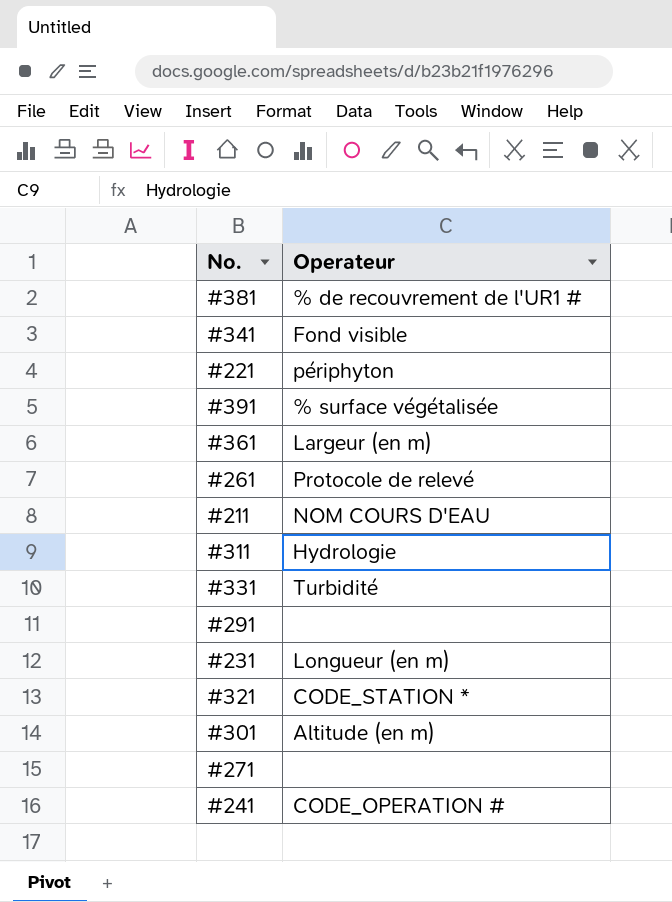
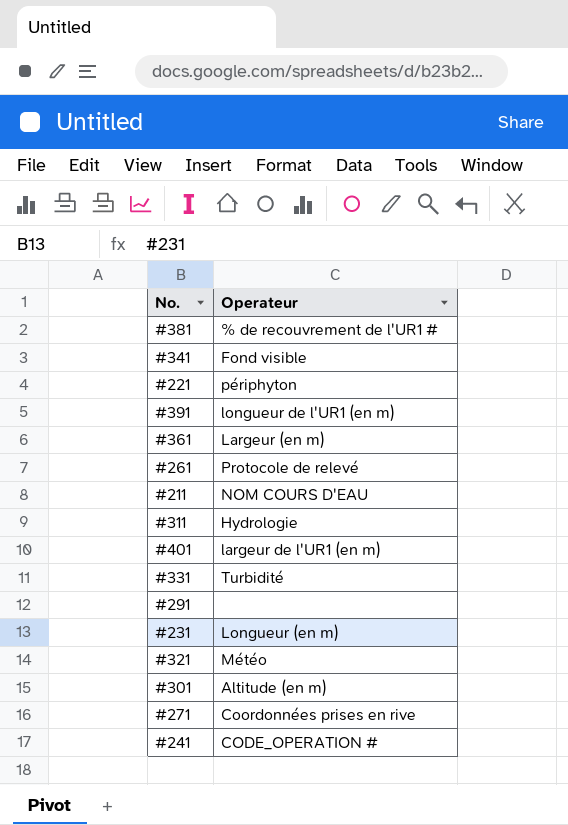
#391 | Operateur: % surface végétalisée -> longueur de l'UR1 (en m)
row #401: none -> largeur de l'UR1 (en m)
#321 | Operateur: CODE_STATION * -> Météo
#271 | Operateur: none -> Coordonnées prises en rive

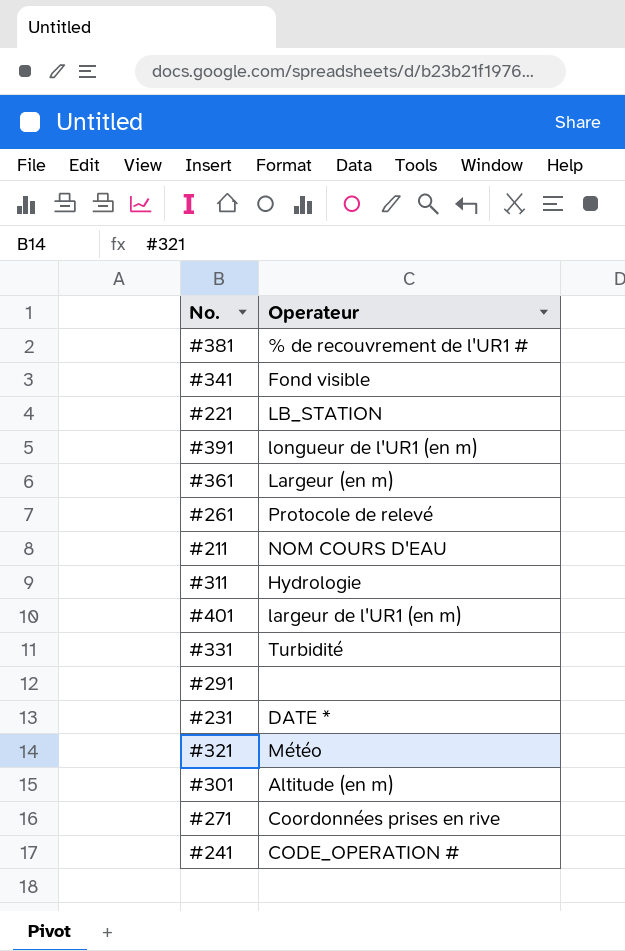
#221 | Operateur: périphyton -> LB_STATION
#231 | Operateur: Longueur (en m) -> DATE *

